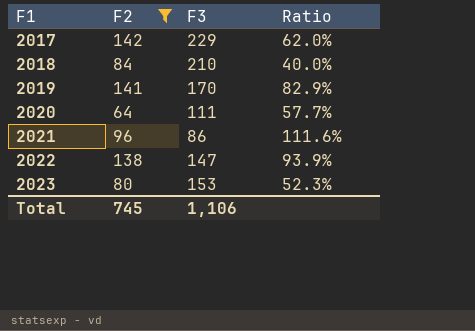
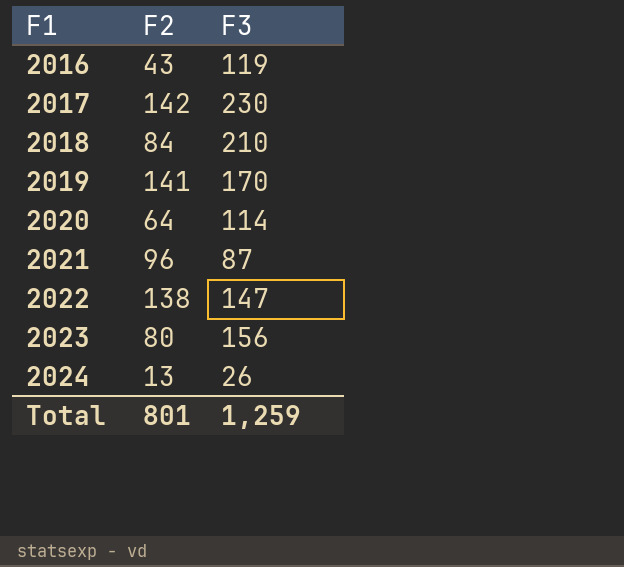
filter: F2 >= 64 -> none
column Ratio | formula: [F2] / [F3] -> none
2017 | F3: 229 -> 230
2020 | F3: 111 -> 114
2021 | F3: 86 -> 87
2023 | F3: 153 -> 156
Total | F2: 745 -> 801
Total | F3: 1,106 -> 1,259

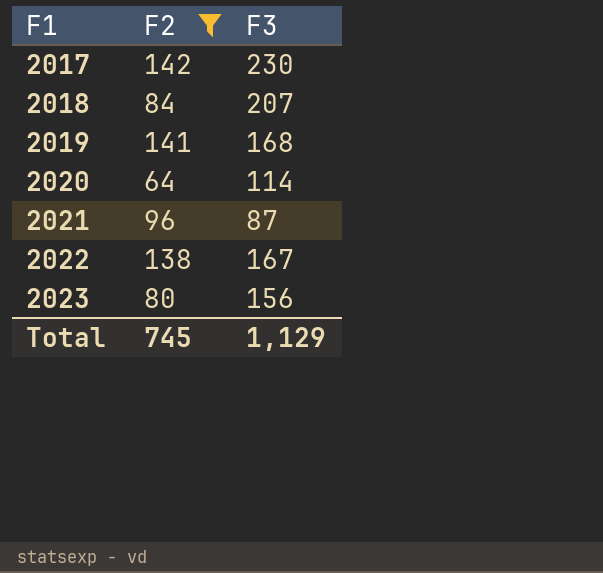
filter: none -> F2 >= 64
2018 | F3: 210 -> 207
2019 | F3: 170 -> 168
2022 | F3: 147 -> 167
Total | F2: 801 -> 745
Total | F3: 1,259 -> 1,129

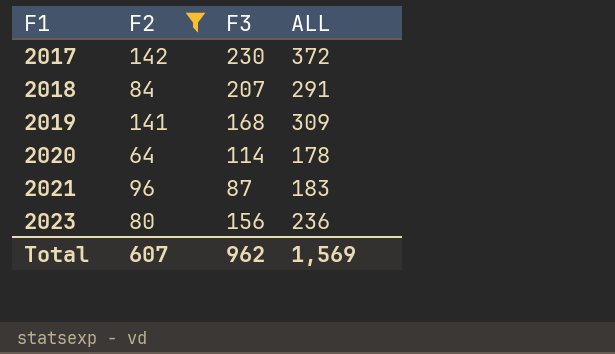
column ALL | formula: none -> [F2] + [F3]
row 2022: 138 | 167 -> none
Total | F2: 745 -> 607
Total | F3: 1,129 -> 962

